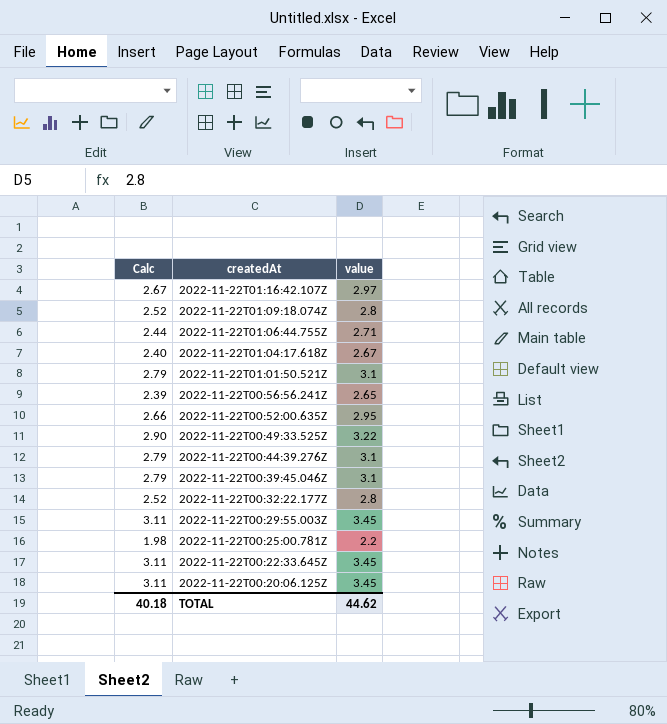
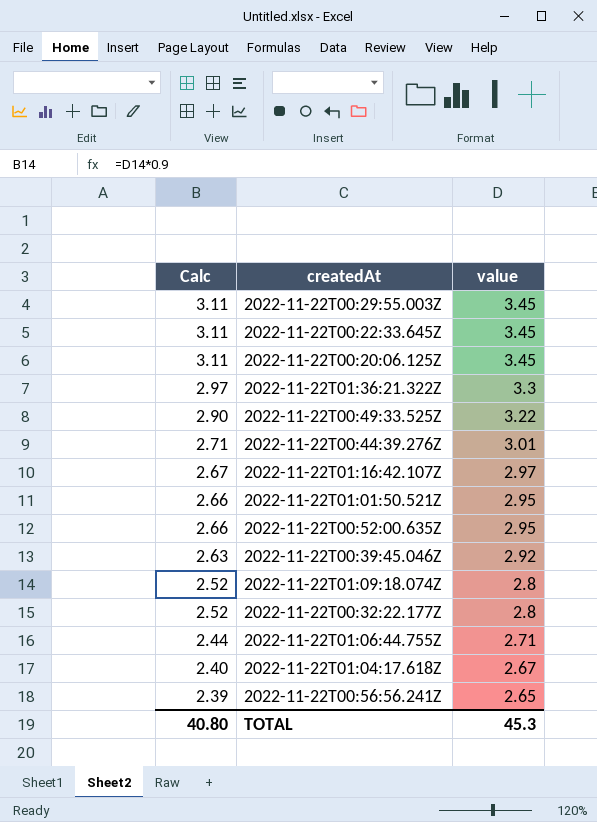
row order: createdAt descending -> Calc descending
row 2022-11-22T00:25:00.781Z: 1.98 | 2.2 -> none
row 2022-11-22T01:36:21.322Z: none -> 2.97 | 3.3
2022-11-22T00:44:39.276Z | Calc: 2.79 -> 2.71
2022-11-22T00:44:39.276Z | value: 3.1 -> 3.01
2022-11-22T01:01:50.521Z | Calc: 2.79 -> 2.66
2022-11-22T01:01:50.521Z | value: 3.1 -> 2.95
2022-11-22T00:39:45.046Z | Calc: 2.79 -> 2.63
2022-11-22T00:39:45.046Z | value: 3.1 -> 2.92
TOTAL | Calc: 40.18 -> 40.80
TOTAL | value: 44.62 -> 45.3

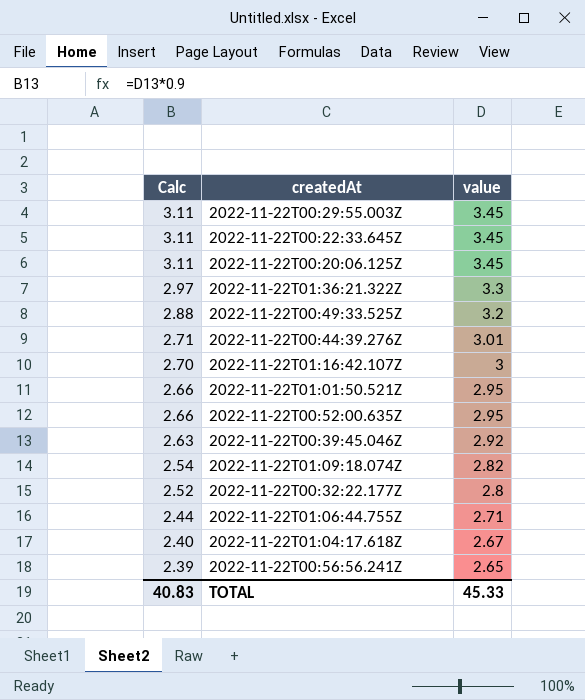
2022-11-22T00:49:33.525Z | Calc: 2.90 -> 2.88
2022-11-22T00:49:33.525Z | value: 3.22 -> 3.2
2022-11-22T01:16:42.107Z | Calc: 2.67 -> 2.70
2022-11-22T01:16:42.107Z | value: 2.97 -> 3
2022-11-22T01:09:18.074Z | Calc: 2.52 -> 2.54
2022-11-22T01:09:18.074Z | value: 2.8 -> 2.82
TOTAL | Calc: 40.80 -> 40.83
TOTAL | value: 45.3 -> 45.33

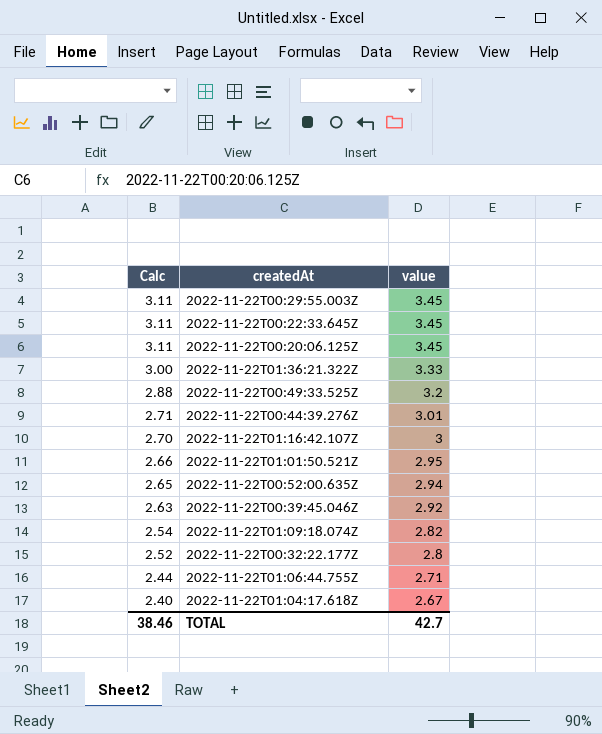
row 2022-11-22T00:56:56.241Z: 2.39 | 2.65 -> none
2022-11-22T01:36:21.322Z | Calc: 2.97 -> 3.00
2022-11-22T01:36:21.322Z | value: 3.3 -> 3.33
2022-11-22T00:52:00.635Z | Calc: 2.66 -> 2.65
2022-11-22T00:52:00.635Z | value: 2.95 -> 2.94
TOTAL | Calc: 40.83 -> 38.46
TOTAL | value: 45.33 -> 42.7

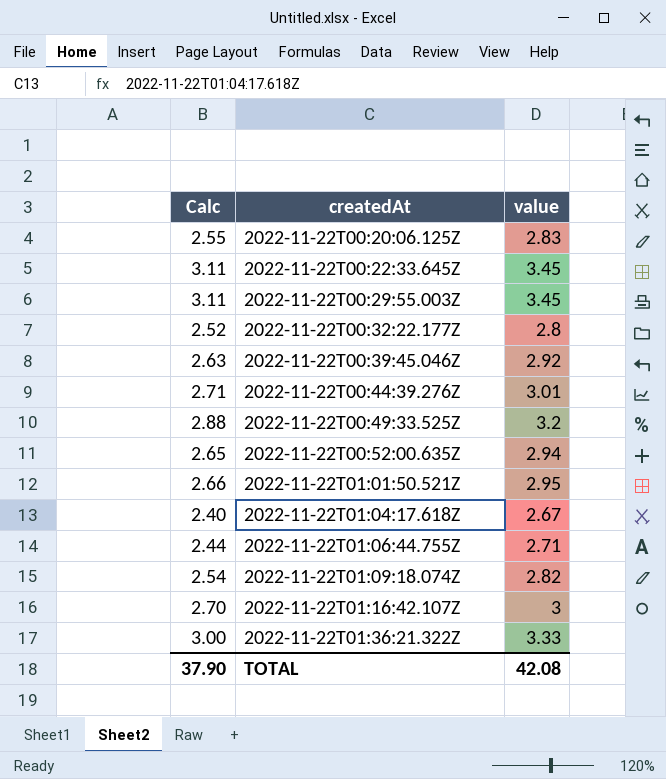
row order: Calc descending -> createdAt ascending
2022-11-22T00:20:06.125Z | Calc: 3.11 -> 2.55
2022-11-22T00:20:06.125Z | value: 3.45 -> 2.83
TOTAL | Calc: 38.46 -> 37.90
TOTAL | value: 42.7 -> 42.08

